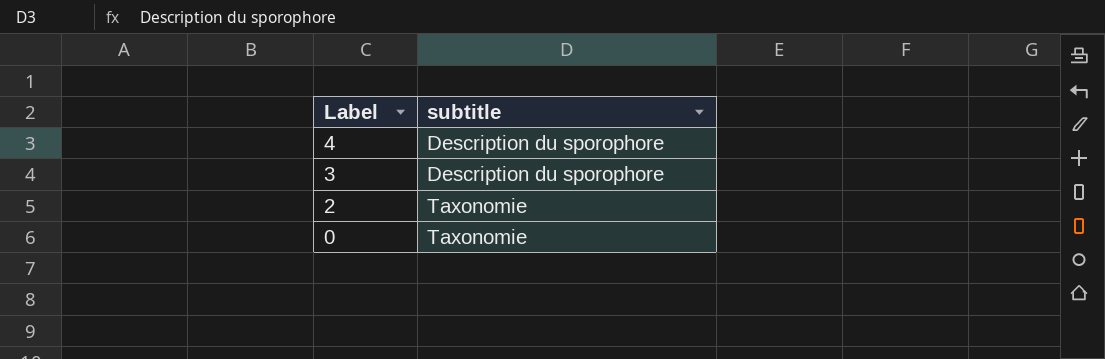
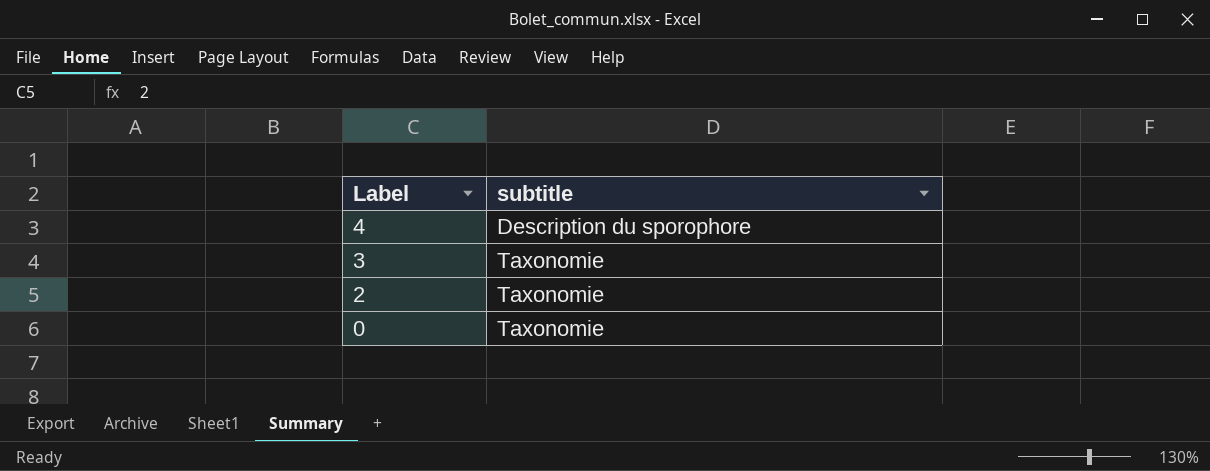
3 | subtitle: Description du sporophore -> Taxonomie

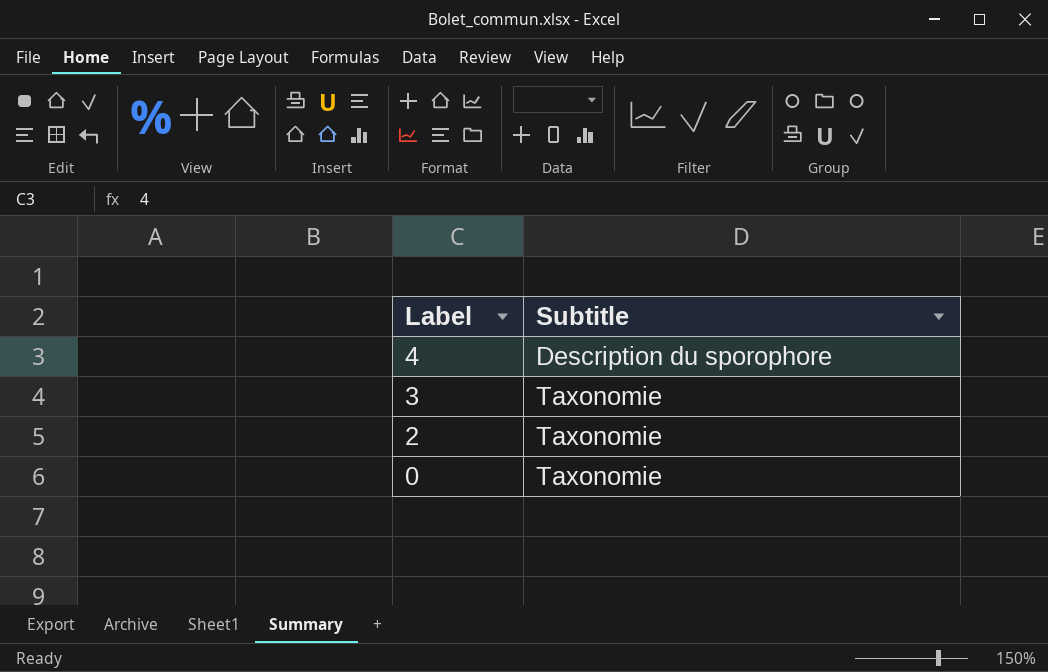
column name: subtitle -> Subtitle

